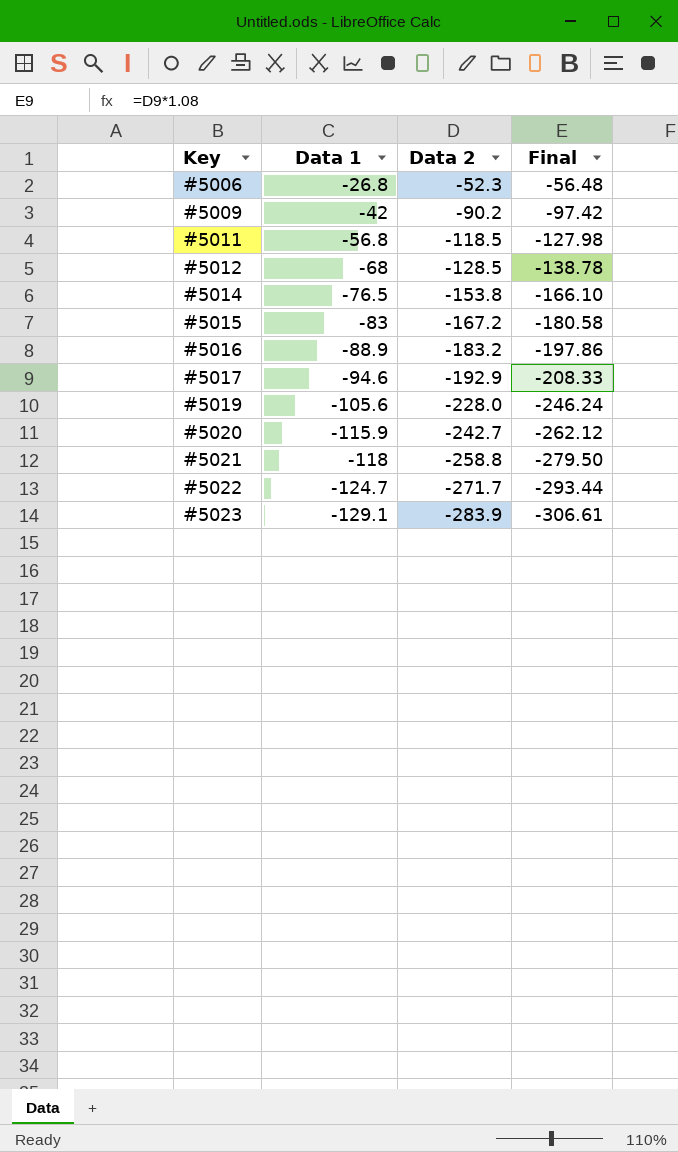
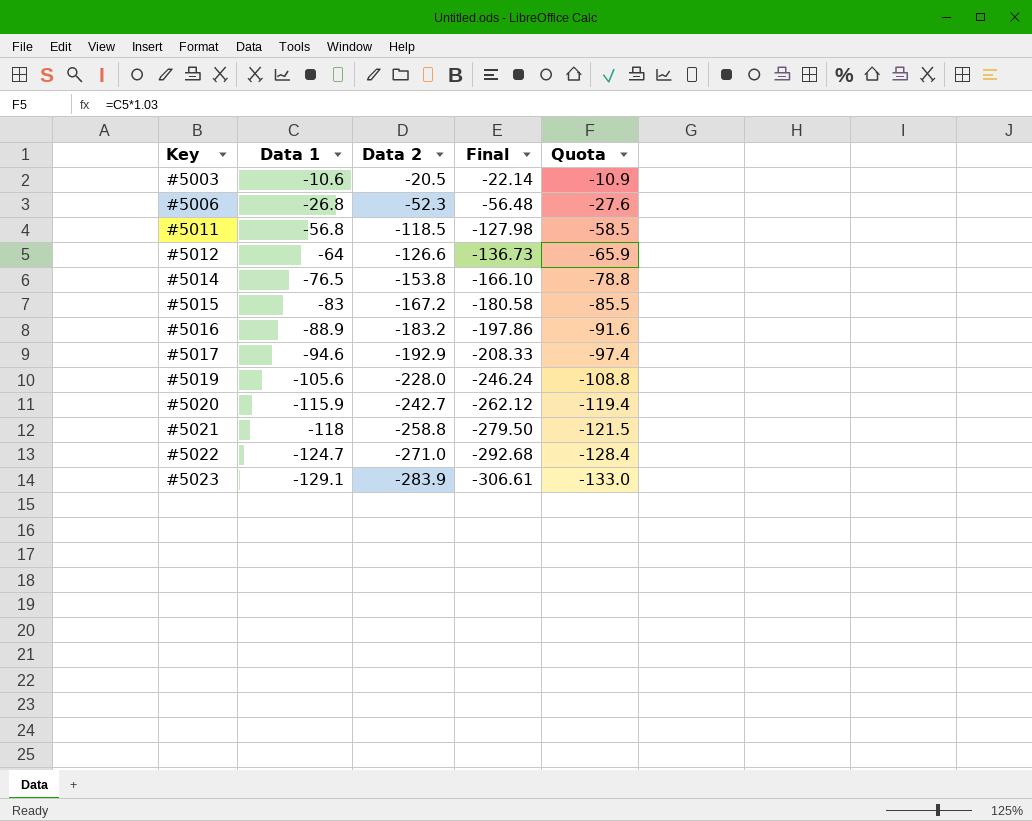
column Quota | formula: none -> [Data 1] * 1.03
row #5009: -42 | -90.2 | -97.42 -> none
row #5003: none -> -10.6 | -20.5 | -22.14 | -10.9
#5012 | Data 1: -68 -> -64
#5012 | Data 2: -128.5 -> -126.6
#5012 | Final: -138.78 -> -136.73
#5022 | Data 2: -271.7 -> -271.0
#5022 | Final: -293.44 -> -292.68

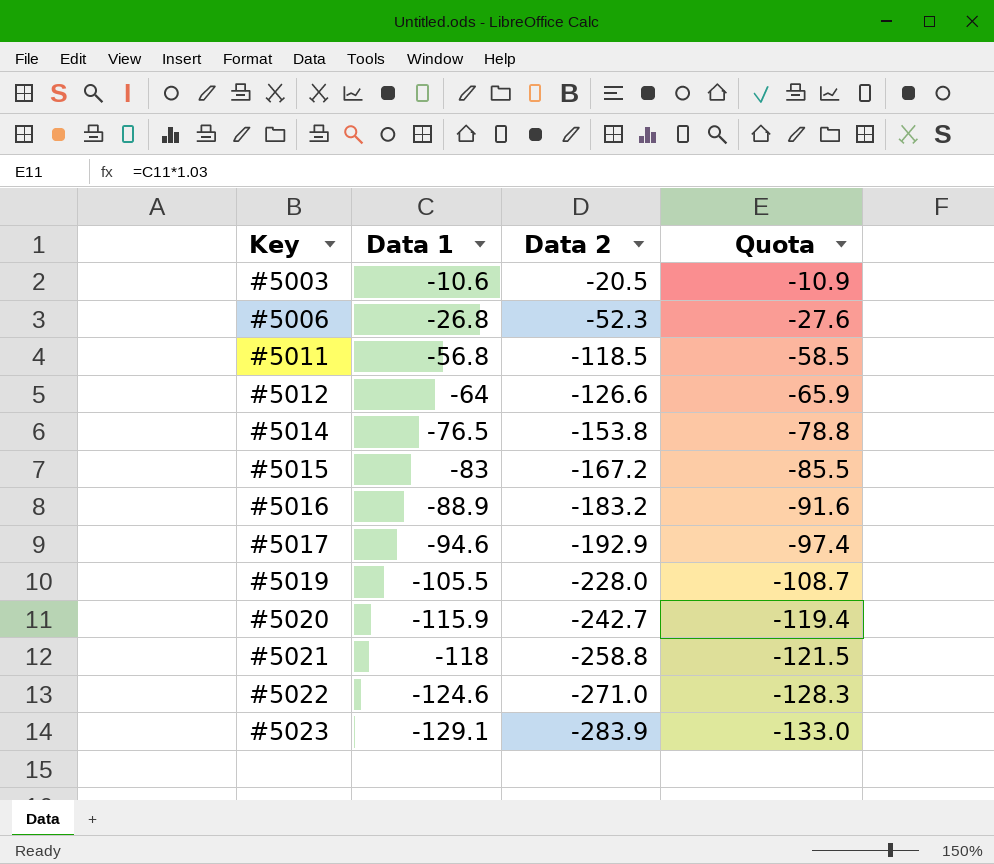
column Final | formula: [Data 2] * 1.08 -> none
#5019 | Data 1: -105.6 -> -105.5
#5019 | Quota: -108.8 -> -108.7
#5022 | Data 1: -124.7 -> -124.6
#5022 | Quota: -128.4 -> -128.3

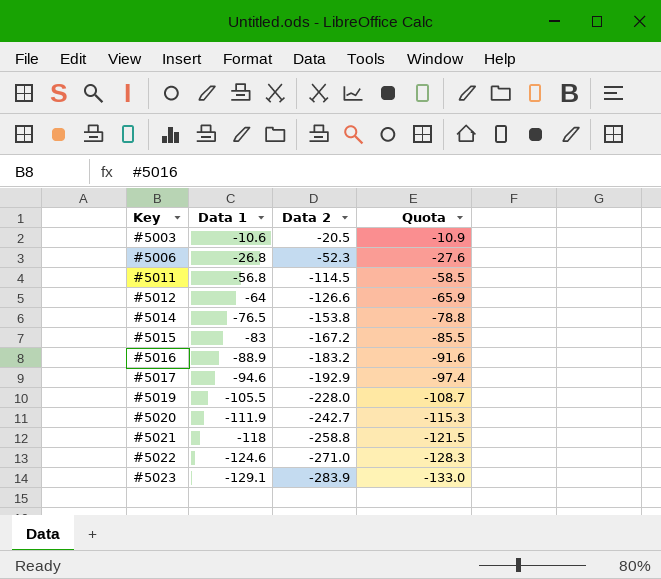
#5011 | Data 2: -118.5 -> -114.5
#5020 | Data 1: -115.9 -> -111.9
#5020 | Quota: -119.4 -> -115.3

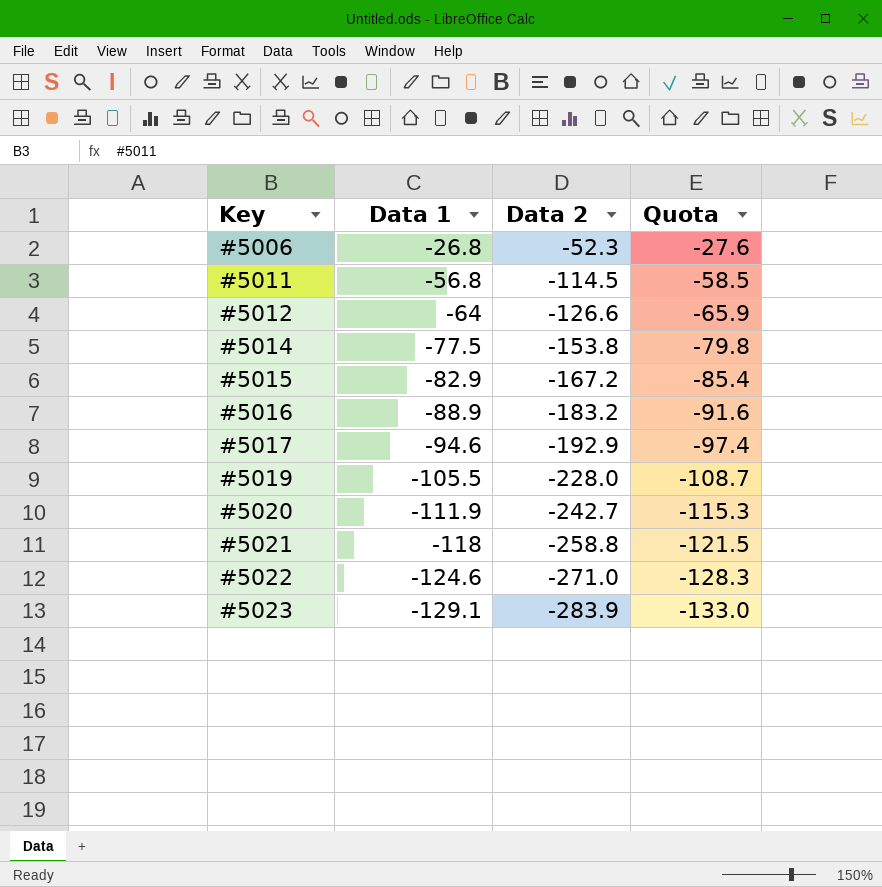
row #5003: -10.6 | -20.5 | -10.9 -> none
#5014 | Data 1: -76.5 -> -77.5
#5014 | Quota: -78.8 -> -79.8
#5015 | Data 1: -83 -> -82.9
#5015 | Quota: -85.5 -> -85.4

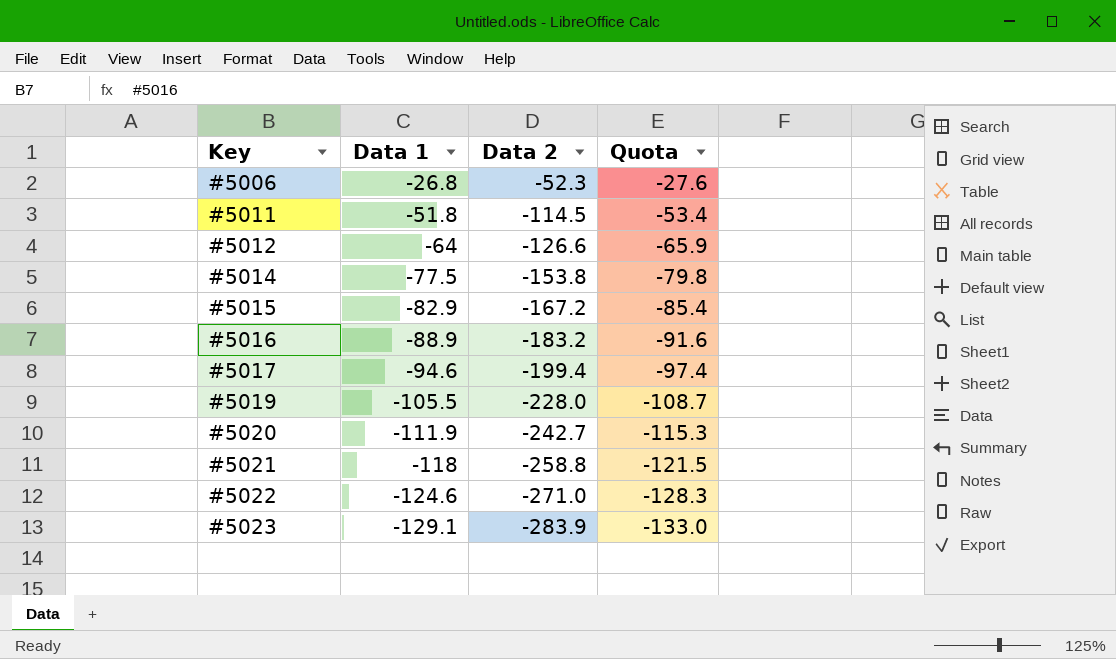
#5011 | Data 1: -56.8 -> -51.8
#5011 | Quota: -58.5 -> -53.4
#5017 | Data 2: -192.9 -> -199.4

